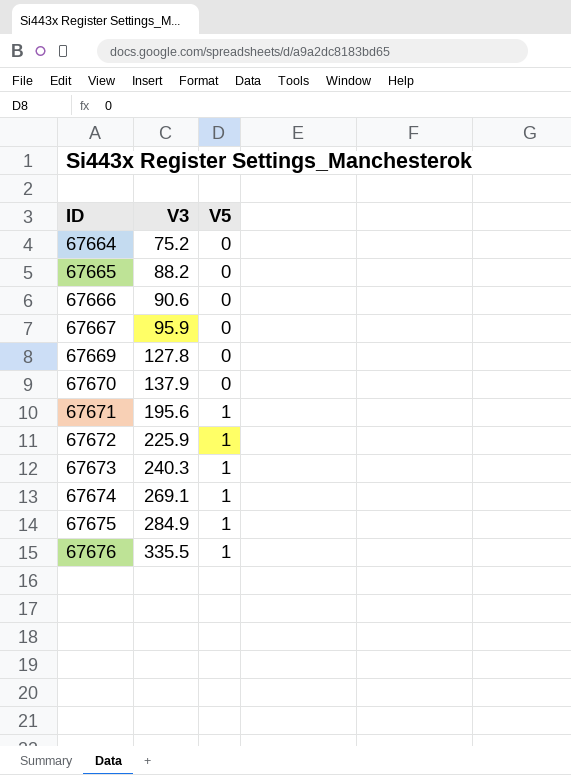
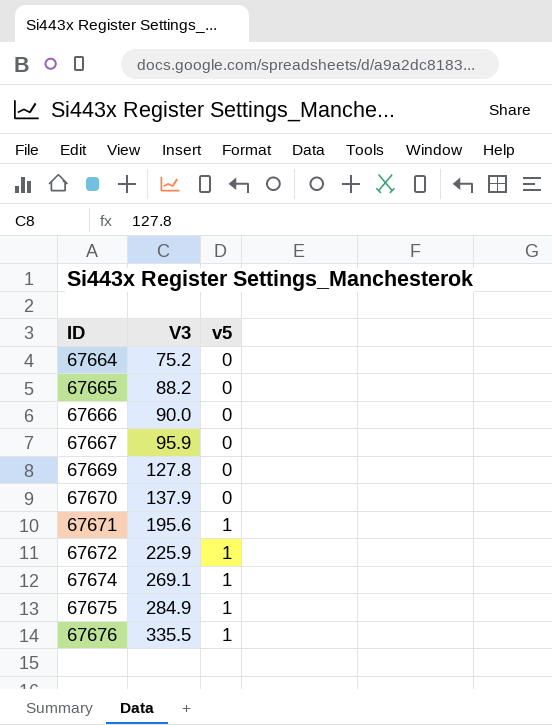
column name: V5 -> v5
row 67673: 240.3 | 1 -> none
67666 | V3: 90.6 -> 90.0

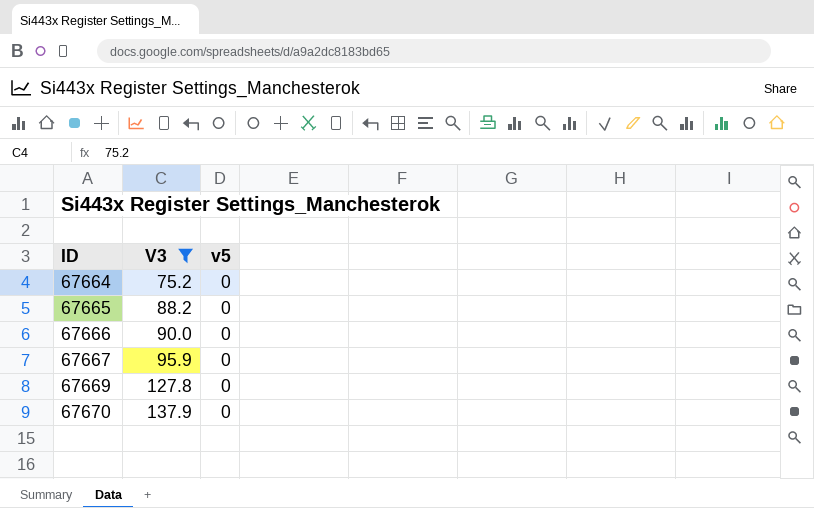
filter: none -> V3 <= 137.9

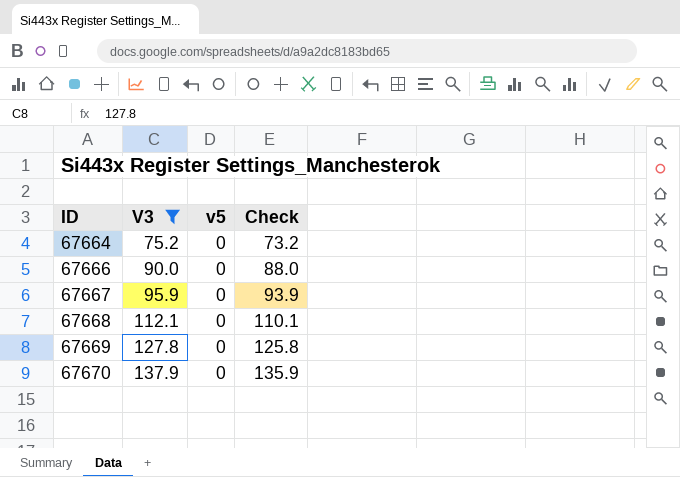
column Check | formula: none -> [V3] - 2
row 67665: 88.2 | 0 -> none
row 67668: none -> 112.1 | 0 | 110.1

